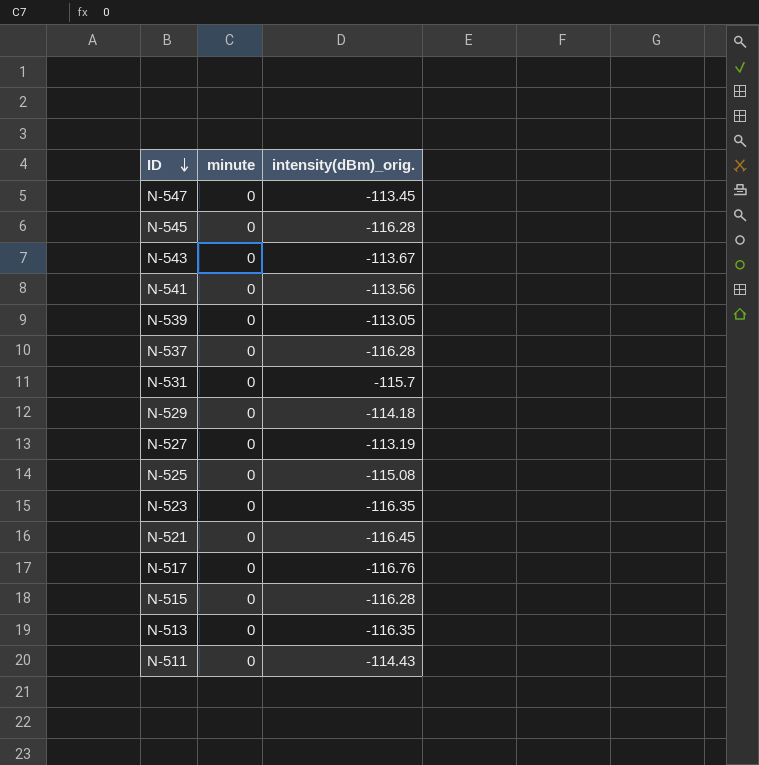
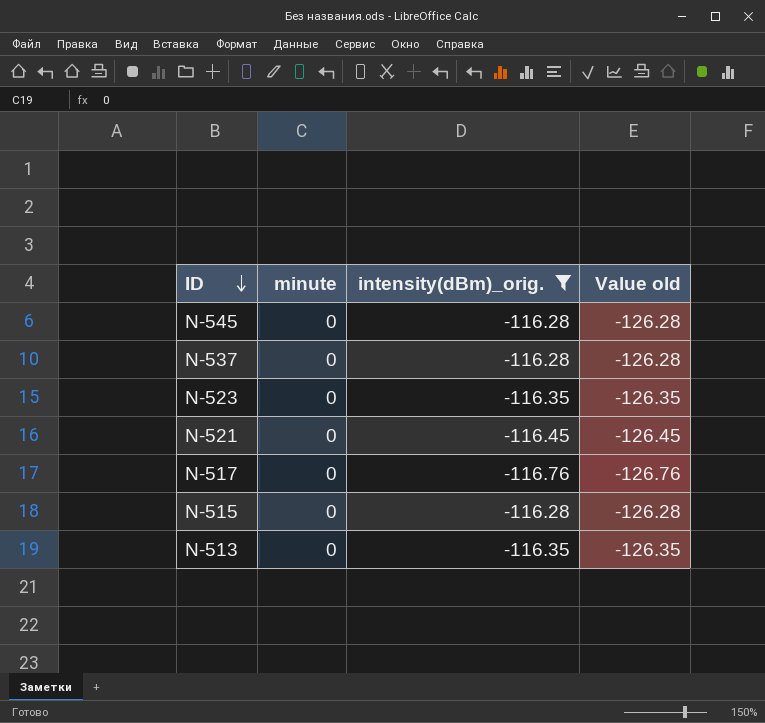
filter: none -> intensity(dBm)_orig. <= -116.28
column Value old | formula: none -> [intensity(dBm)_orig.] - 10

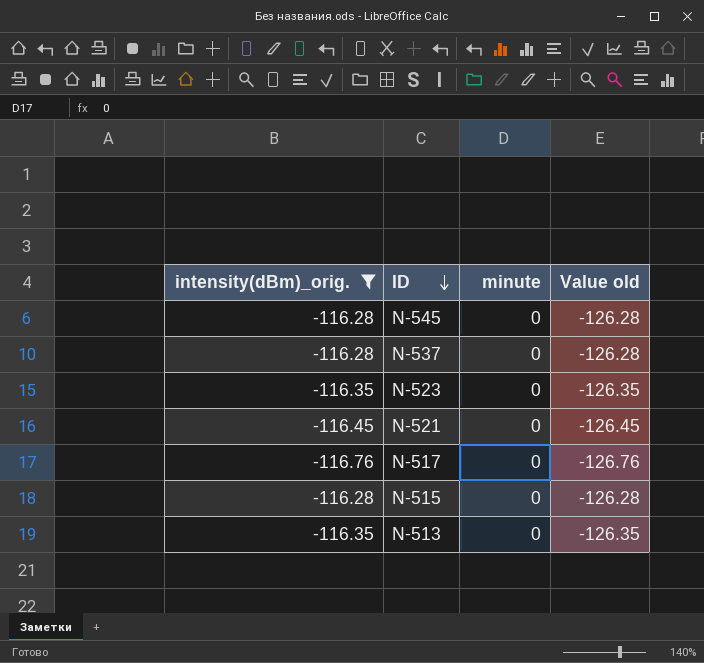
column intensity(dBm)_orig. | position: 3 -> 1

